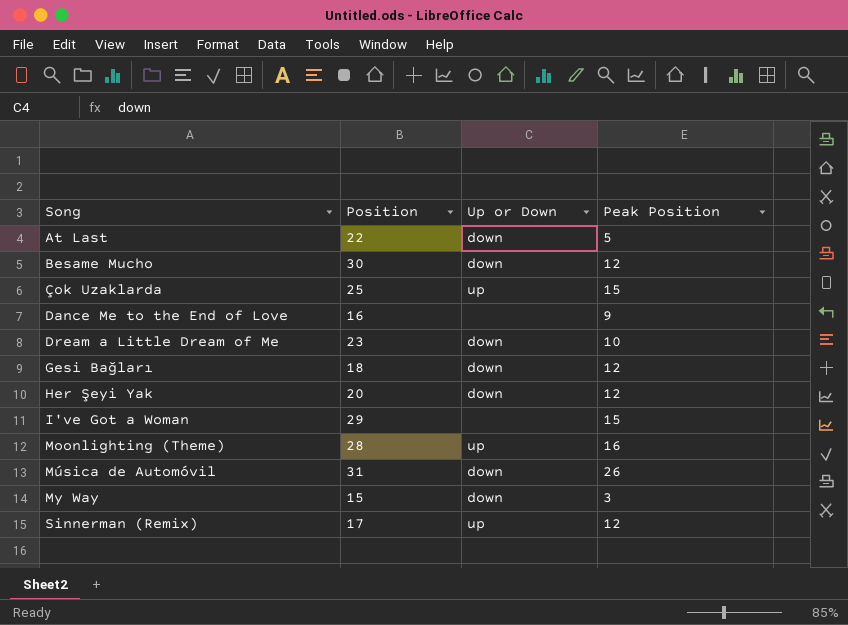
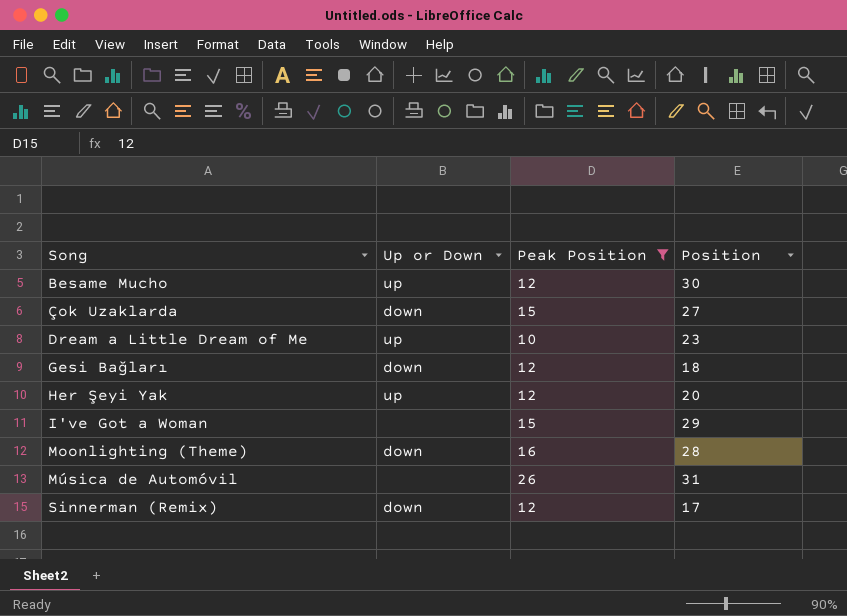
filter: none -> Peak Position >= 10
column Position | position: 2 -> 4
Besame Mucho | Up or Down: down -> up
Çok Uzaklarda | Up or Down: up -> down
Çok Uzaklarda | Position: 25 -> 27
Dream a Little Dream of Me | Up or Down: down -> up
Her Şeyi Yak | Up or Down: down -> up
Moonlighting (Theme) | Up or Down: up -> down
Música de Automóvil | Up or Down: down -> none
Sinnerman (Remix) | Up or Down: up -> down

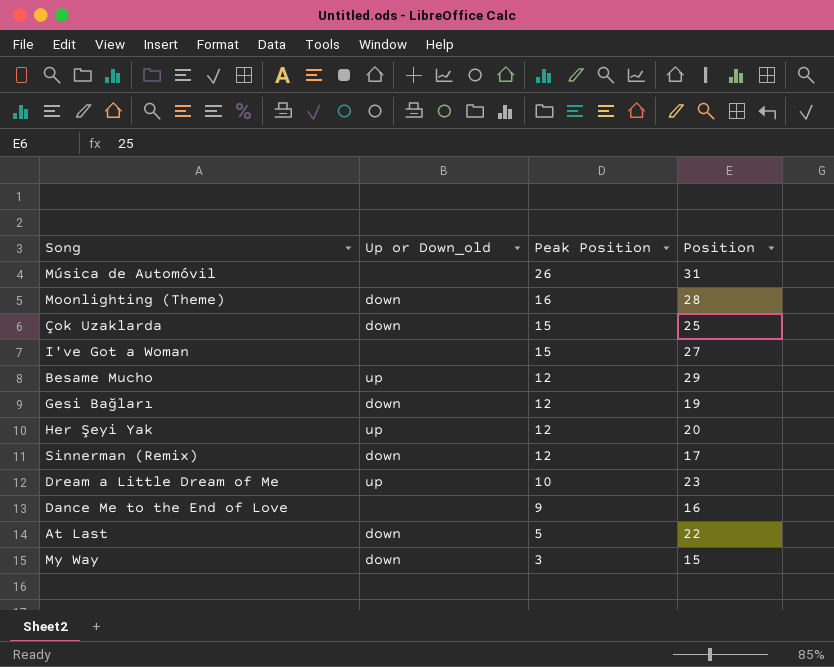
filter: Peak Position >= 10 -> none
row order: Song ascending -> Peak Position descending
column name: Up or Down -> Up or Down_old
Çok Uzaklarda | Position: 27 -> 25
I've Got a Woman | Position: 29 -> 27
Besame Mucho | Position: 30 -> 29
Gesi Bağları | Position: 18 -> 19

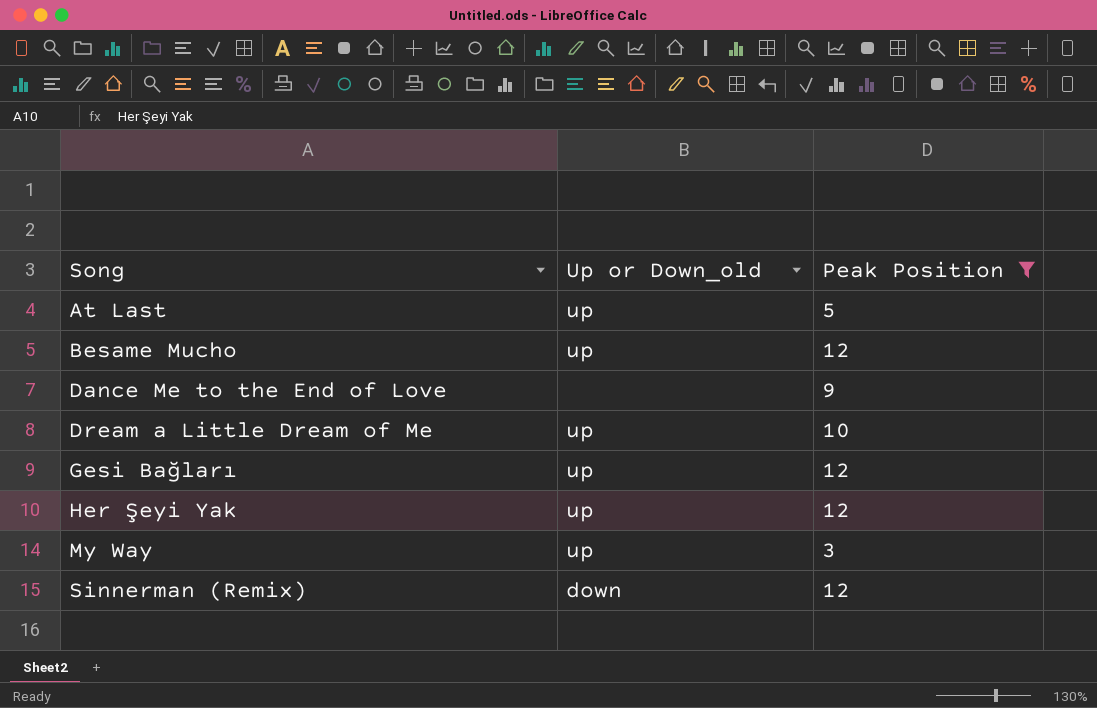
filter: none -> Peak Position <= 12
row order: Peak Position descending -> Song ascending
column Position | position: 4 -> none
At Last | Up or Down_old: down -> up
Gesi Bağları | Up or Down_old: down -> up
My Way | Up or Down_old: down -> up

